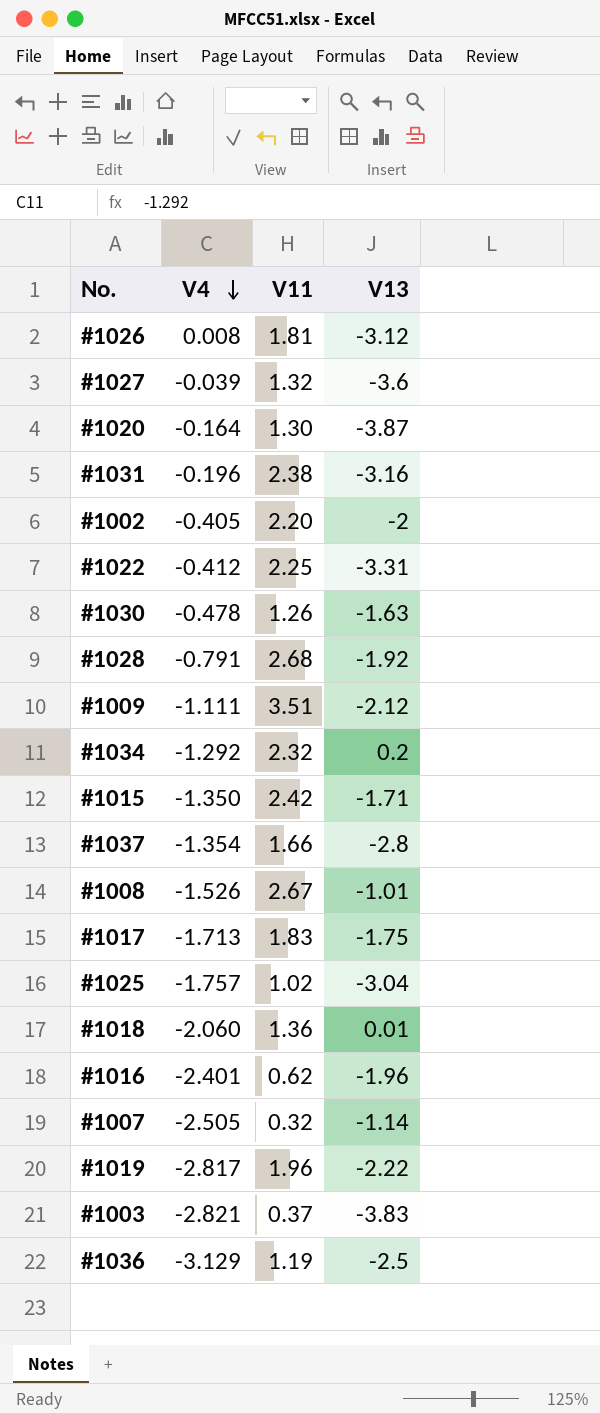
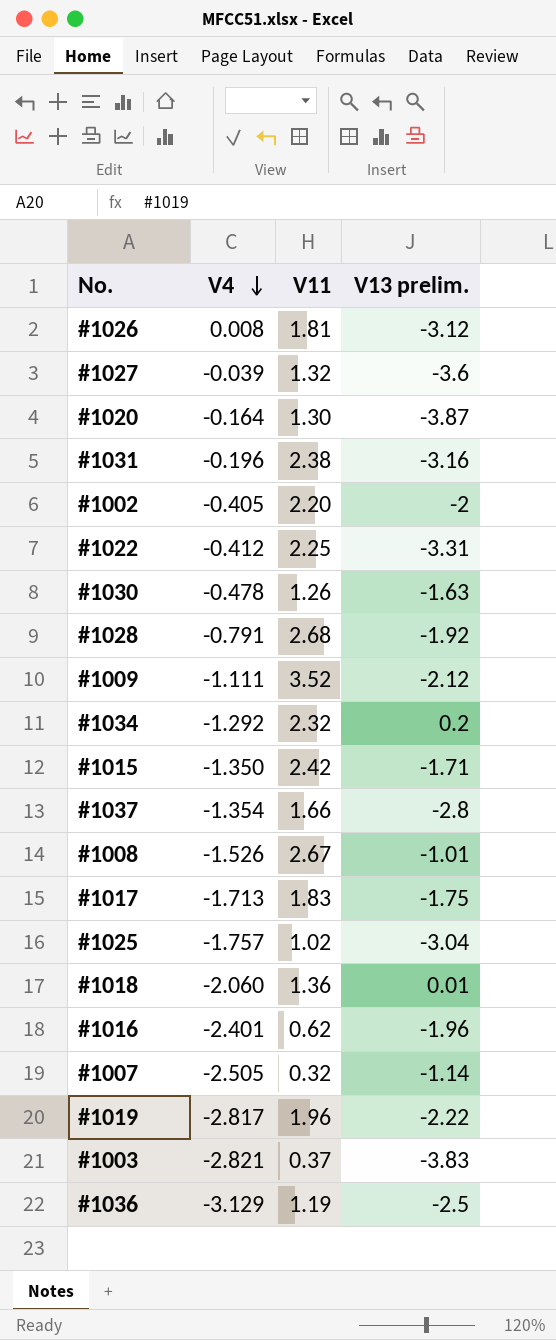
column name: V13 -> V13 prelim.
#1009 | V11: 3.51 -> 3.52

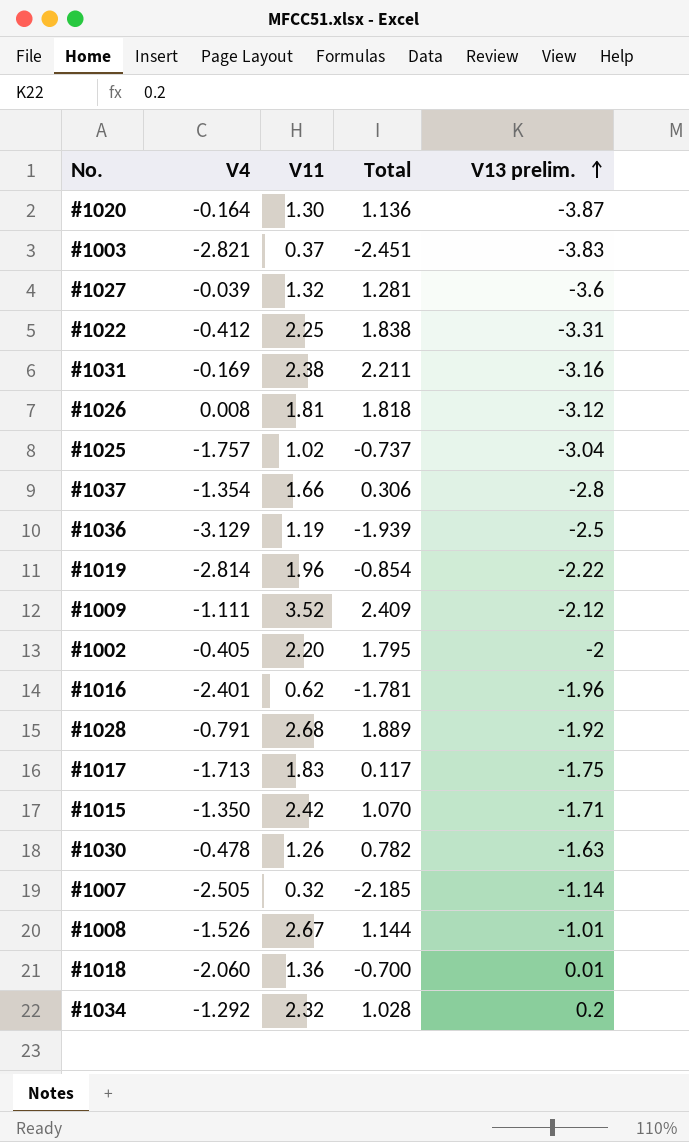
row order: V4 descending -> V13 prelim. ascending
column Total | formula: none -> [V4] + [V11]
#1031 | V4: -0.196 -> -0.169
#1019 | V4: -2.817 -> -2.814

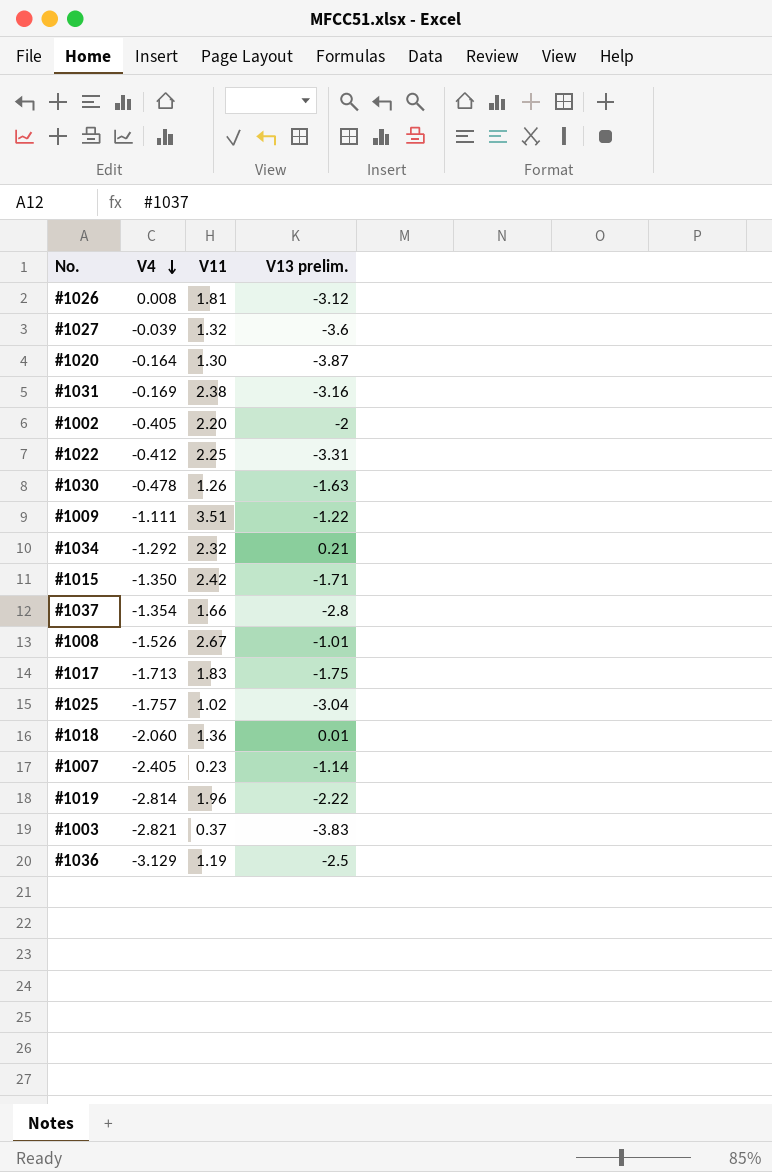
row order: V13 prelim. ascending -> V4 descending
column Total | formula: [V4] + [V11] -> none
row #1016: -2.401 | 0.62 | -1.781 | -1.96 -> none
row #1028: -0.791 | 2.68 | 1.889 | -1.92 -> none
#1009 | V11: 3.52 -> 3.51
#1009 | V13 prelim.: -2.12 -> -1.22
#1034 | V13 prelim.: 0.2 -> 0.21
#1007 | V4: -2.505 -> -2.405
#1007 | V11: 0.32 -> 0.23

